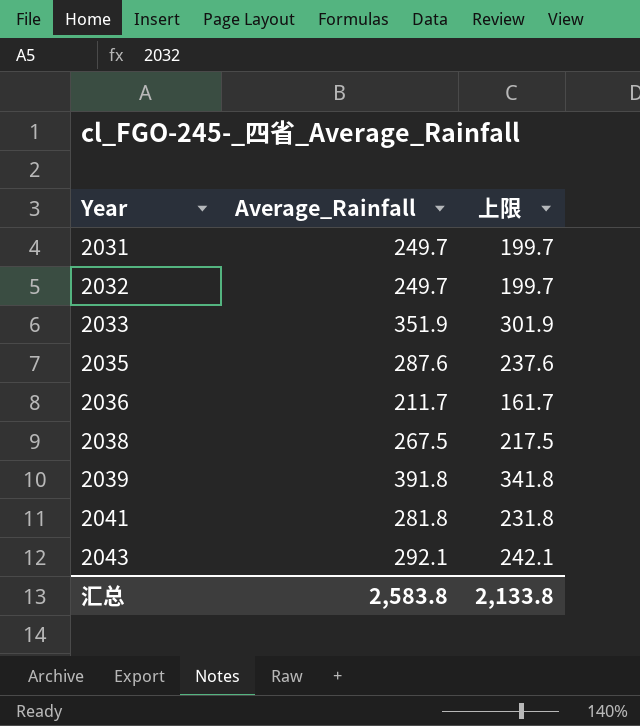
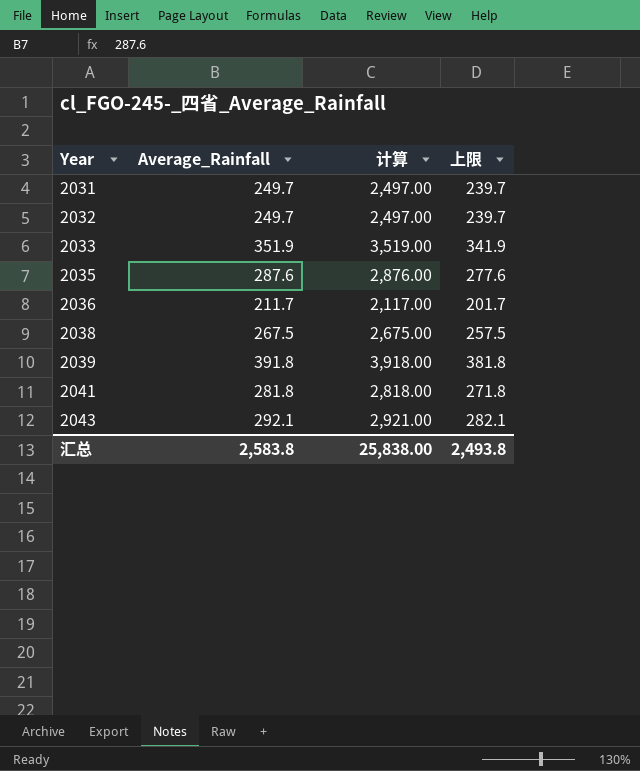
column 计算 | formula: none -> [Average_Rainfall] * 10
column 上限 | formula: [Average_Rainfall] - 50 -> [Average_Rainfall] - 10
汇总 | 上限: 2,133.8 -> 2,493.8

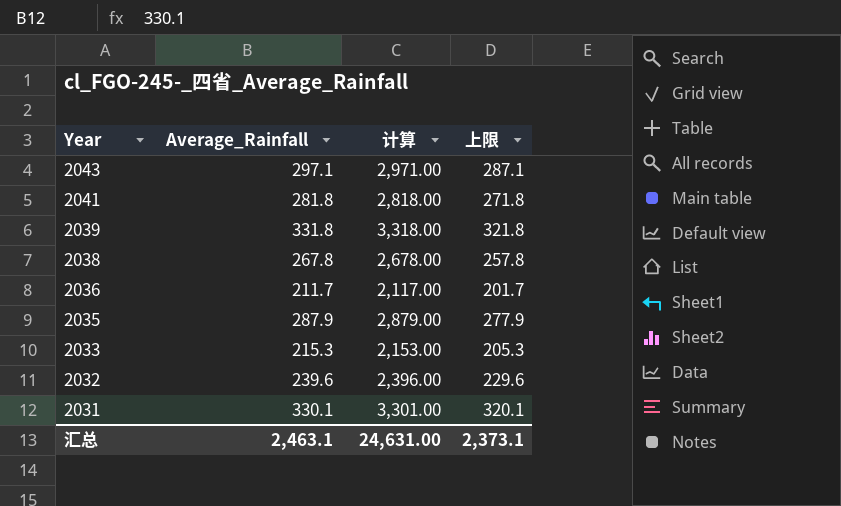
row order: Year ascending -> Year descending
2043 | Average_Rainfall: 292.1 -> 297.1
2043 | 计算: 2,921.00 -> 2,971.00
2043 | 上限: 282.1 -> 287.1
2039 | Average_Rainfall: 391.8 -> 331.8
2039 | 计算: 3,918.00 -> 3,318.00
2039 | 上限: 381.8 -> 321.8
2038 | Average_Rainfall: 267.5 -> 267.8
2038 | 计算: 2,675.00 -> 2,678.00
2038 | 上限: 257.5 -> 257.8
2035 | Average_Rainfall: 287.6 -> 287.9
2035 | 计算: 2,876.00 -> 2,879.00
2035 | 上限: 277.6 -> 277.9
2033 | Average_Rainfall: 351.9 -> 215.3
2033 | 计算: 3,519.00 -> 2,153.00
2033 | 上限: 341.9 -> 205.3
2032 | Average_Rainfall: 249.7 -> 239.6
2032 | 计算: 2,497.00 -> 2,396.00
2032 | 上限: 239.7 -> 229.6
2031 | Average_Rainfall: 249.7 -> 330.1
2031 | 计算: 2,497.00 -> 3,301.00
2031 | 上限: 239.7 -> 320.1
汇总 | Average_Rainfall: 2,583.8 -> 2,463.1
汇总 | 计算: 25,838.00 -> 24,631.00
汇总 | 上限: 2,493.8 -> 2,373.1

